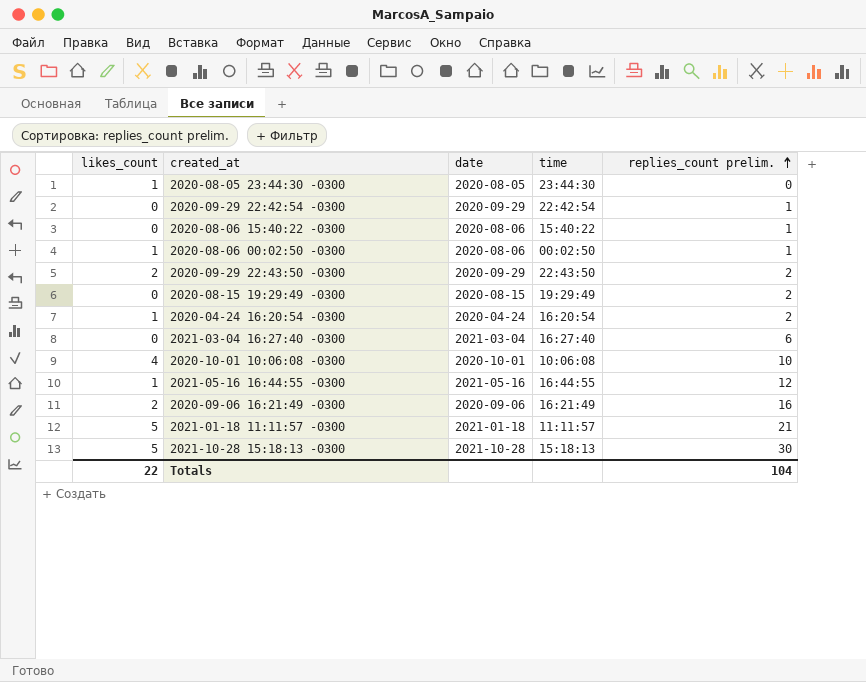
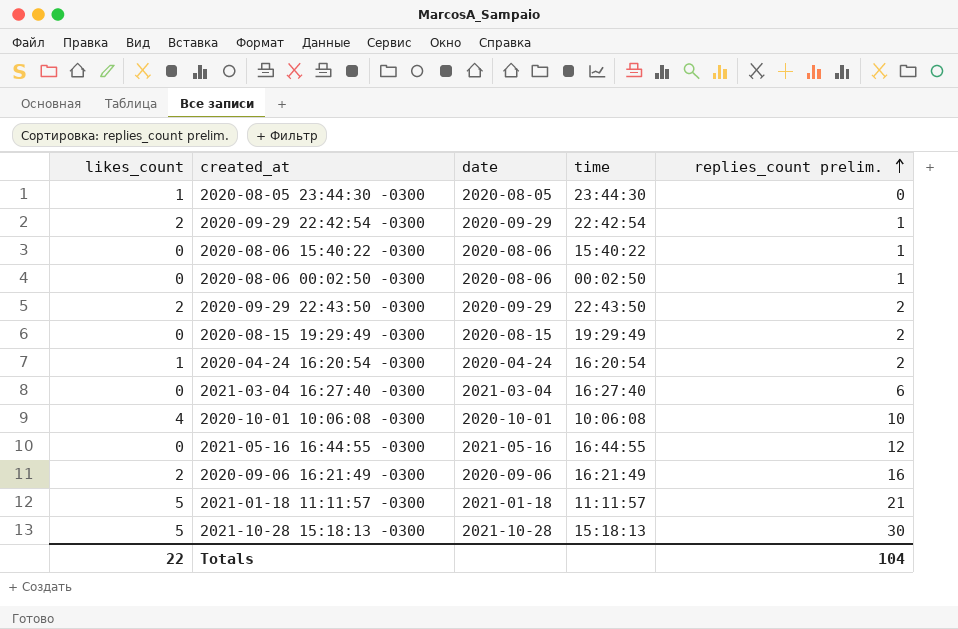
2020-09-29 22:42:54 -0300 | likes_count: 0 -> 2
2020-08-06 00:02:50 -0300 | likes_count: 1 -> 0
2021-05-16 16:44:55 -0300 | likes_count: 1 -> 0

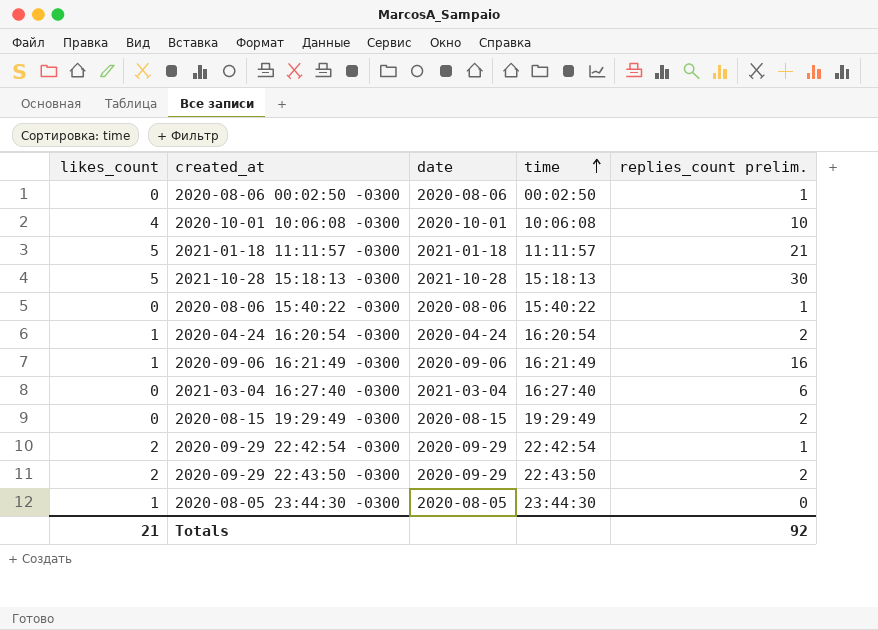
row order: replies_count prelim. ascending -> time ascending
row 2021-05-16 16:44:55 -0300: 0 | 2021-05-16 | 16:44:55 | 12 -> none
2020-09-06 16:21:49 -0300 | likes_count: 2 -> 1
Totals | likes_count: 22 -> 21
Totals | replies_count prelim.: 104 -> 92

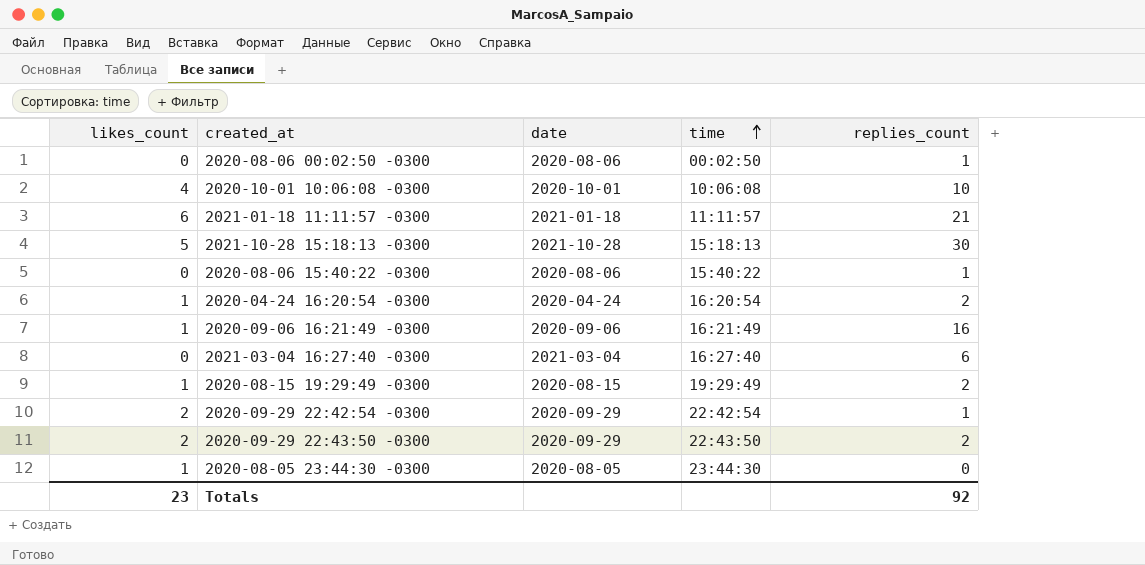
column name: replies_count prelim. -> replies_count
2021-01-18 11:11:57 -0300 | likes_count: 5 -> 6
2020-08-15 19:29:49 -0300 | likes_count: 0 -> 1
Totals | likes_count: 21 -> 23

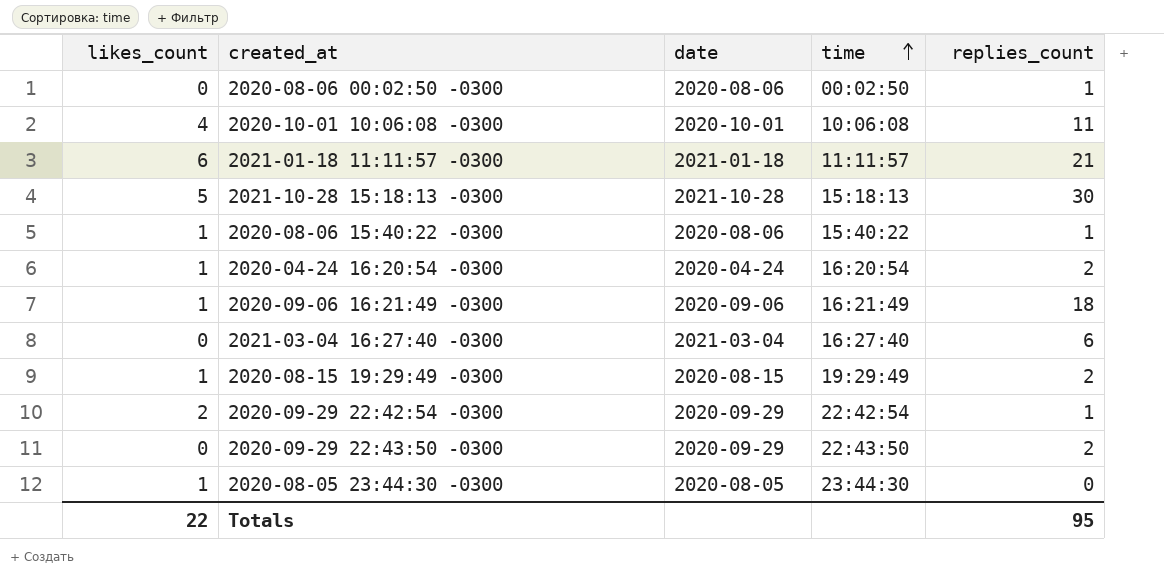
2020-10-01 10:06:08 -0300 | replies_count: 10 -> 11
2020-08-06 15:40:22 -0300 | likes_count: 0 -> 1
2020-09-06 16:21:49 -0300 | replies_count: 16 -> 18
2020-09-29 22:43:50 -0300 | likes_count: 2 -> 0
Totals | likes_count: 23 -> 22
Totals | replies_count: 92 -> 95

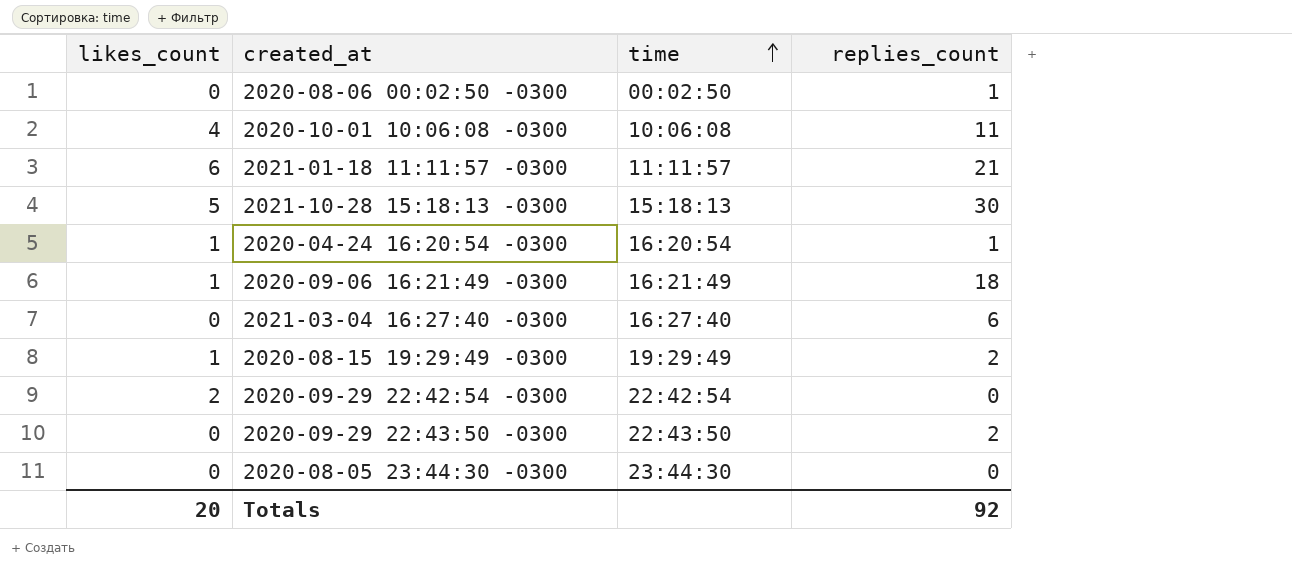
column date | position: 3 -> none
row 2020-08-06 15:40:22 -0300: 1 | 2020-08-06 | 15:40:22 | 1 -> none
2020-04-24 16:20:54 -0300 | replies_count: 2 -> 1
2020-09-29 22:42:54 -0300 | replies_count: 1 -> 0
2020-08-05 23:44:30 -0300 | likes_count: 1 -> 0
Totals | likes_count: 22 -> 20
Totals | replies_count: 95 -> 92

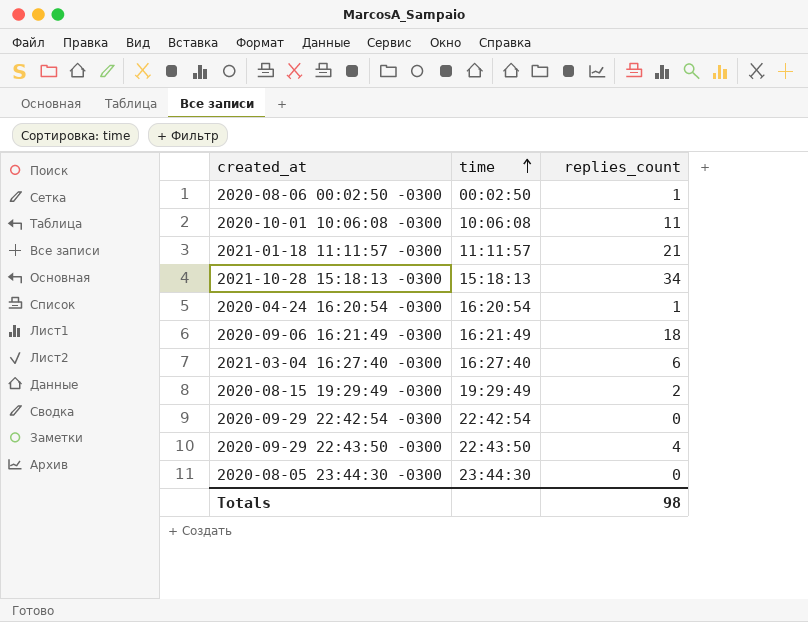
column likes_count | position: 1 -> none
2021-10-28 15:18:13 -0300 | replies_count: 30 -> 34
2020-09-29 22:43:50 -0300 | replies_count: 2 -> 4
Totals | replies_count: 92 -> 98

